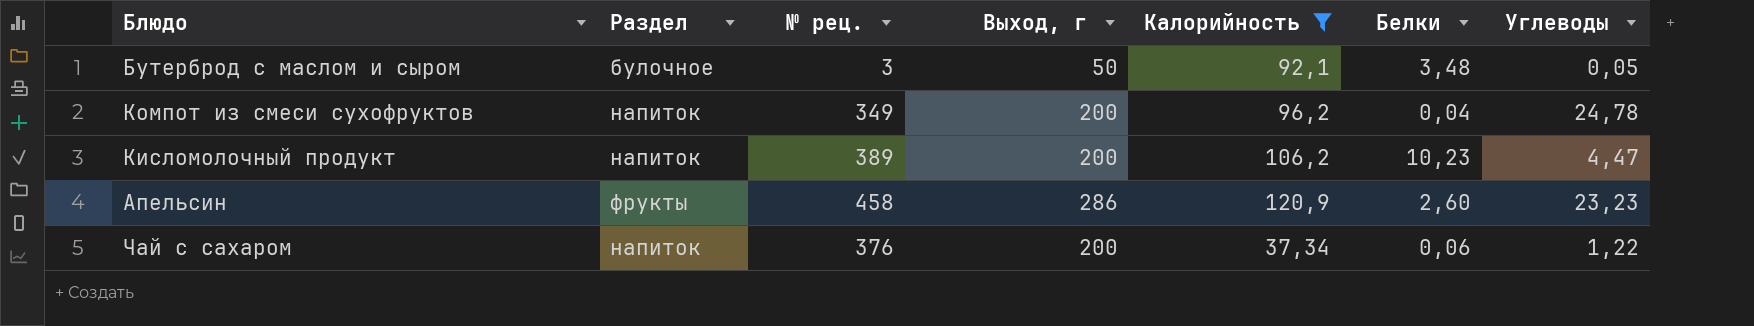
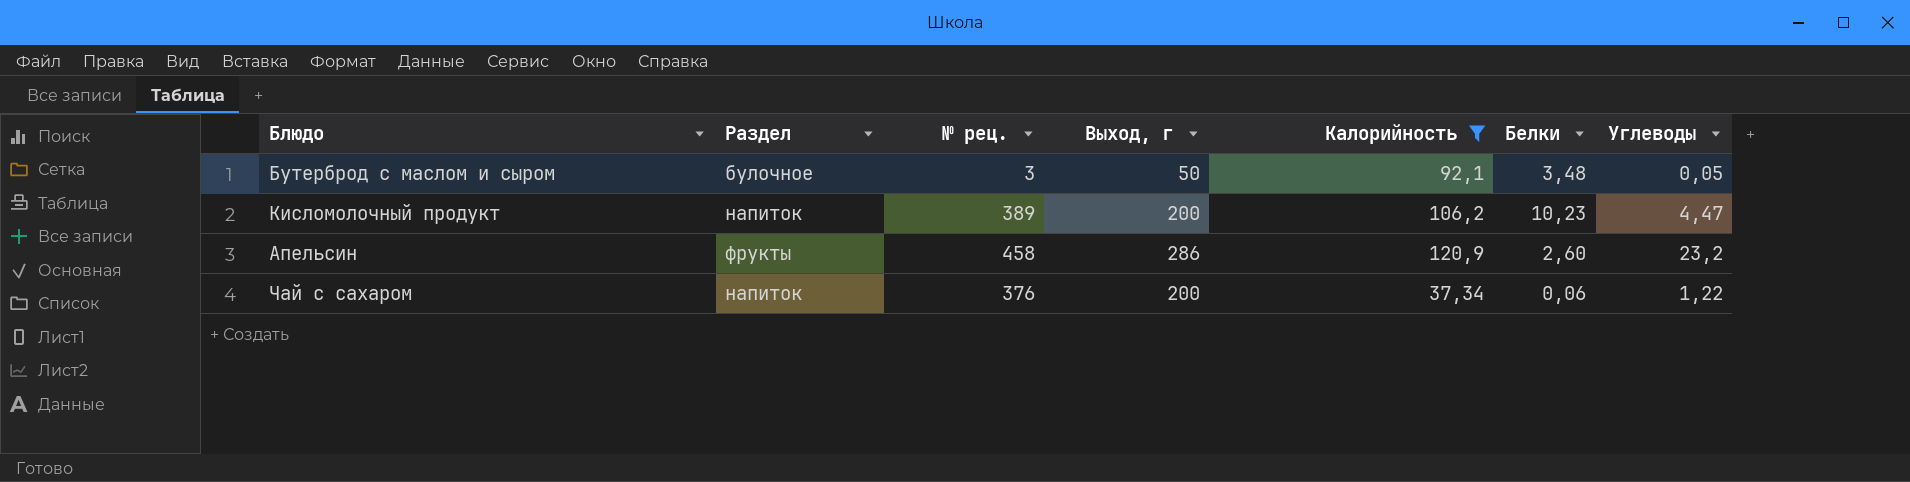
row Компот из смеси сухофруктов: напиток | 349 | 200 | 96,2 | 0,04 | 24,78 -> none
Апельсин | Углеводы: 23,23 -> 23,2

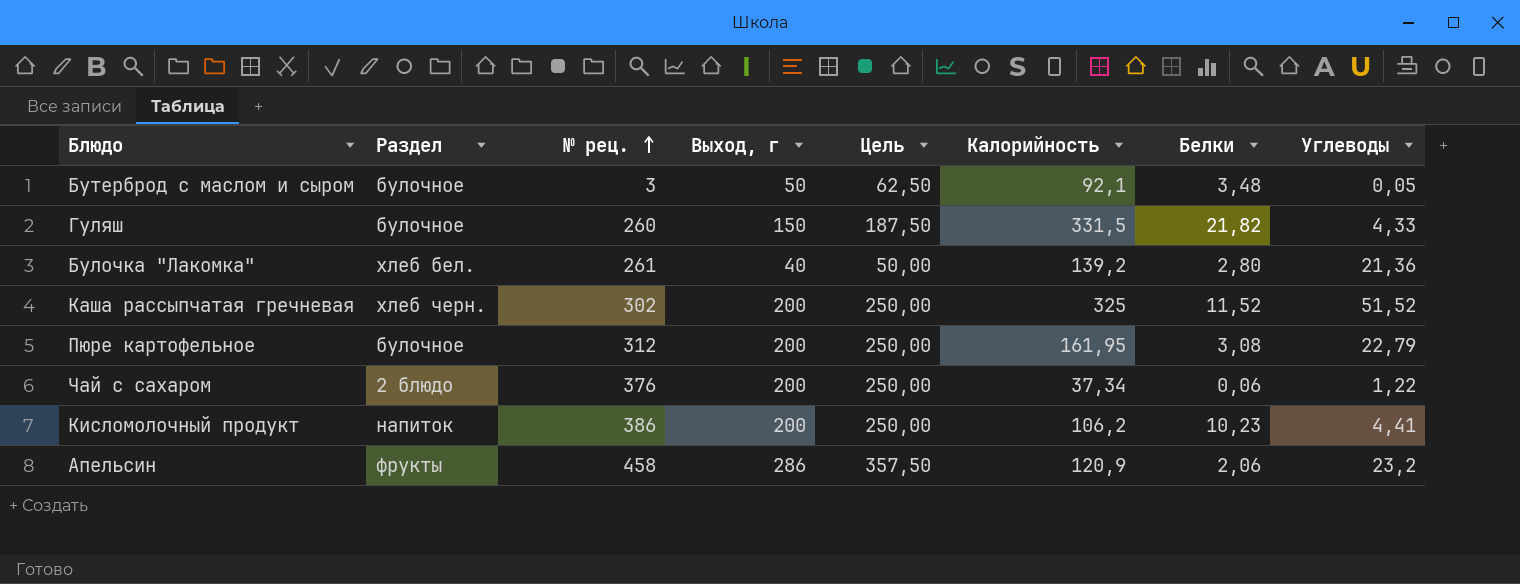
filter: Калорийность <= 120,9 -> none
row order: none -> № рец. ascending
column Цель | formula: none -> [Выход, г] * 1,25
Чай с сахаром | Раздел: напиток -> 2 блюдо
Кисломолочный продукт | № рец.: 389 -> 386
Кисломолочный продукт | Углеводы: 4,47 -> 4,41
Апельсин | Белки: 2,60 -> 2,06

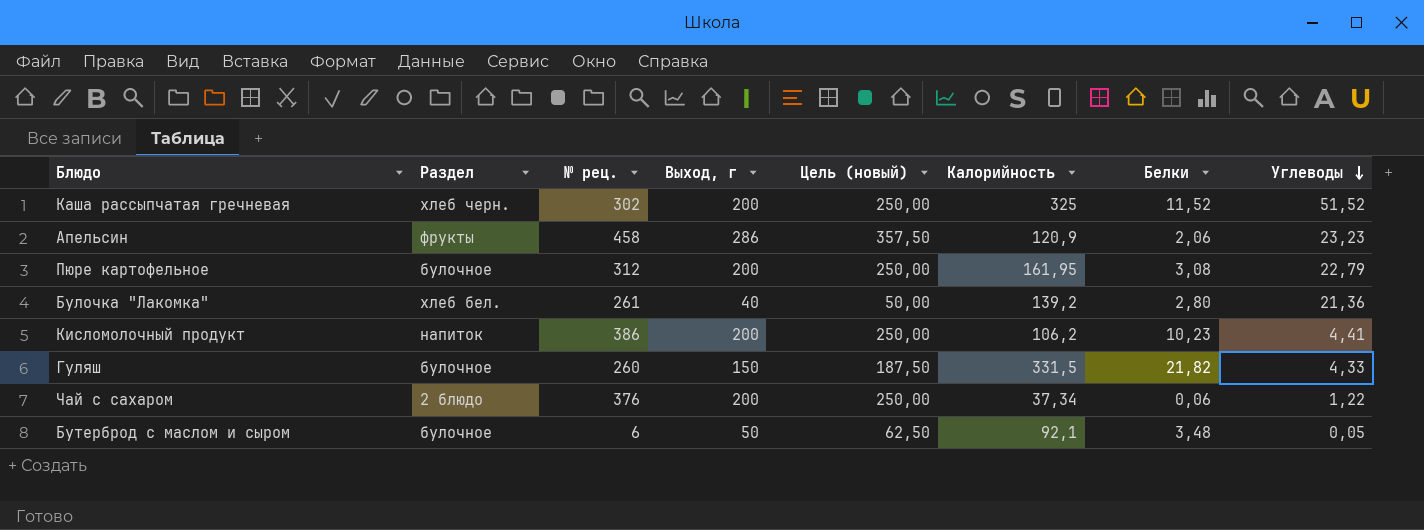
row order: № рец. ascending -> Углеводы descending
column name: Цель -> Цель (новый)
Апельсин | Углеводы: 23,2 -> 23,23
Бутерброд с маслом и сыром | № рец.: 3 -> 6

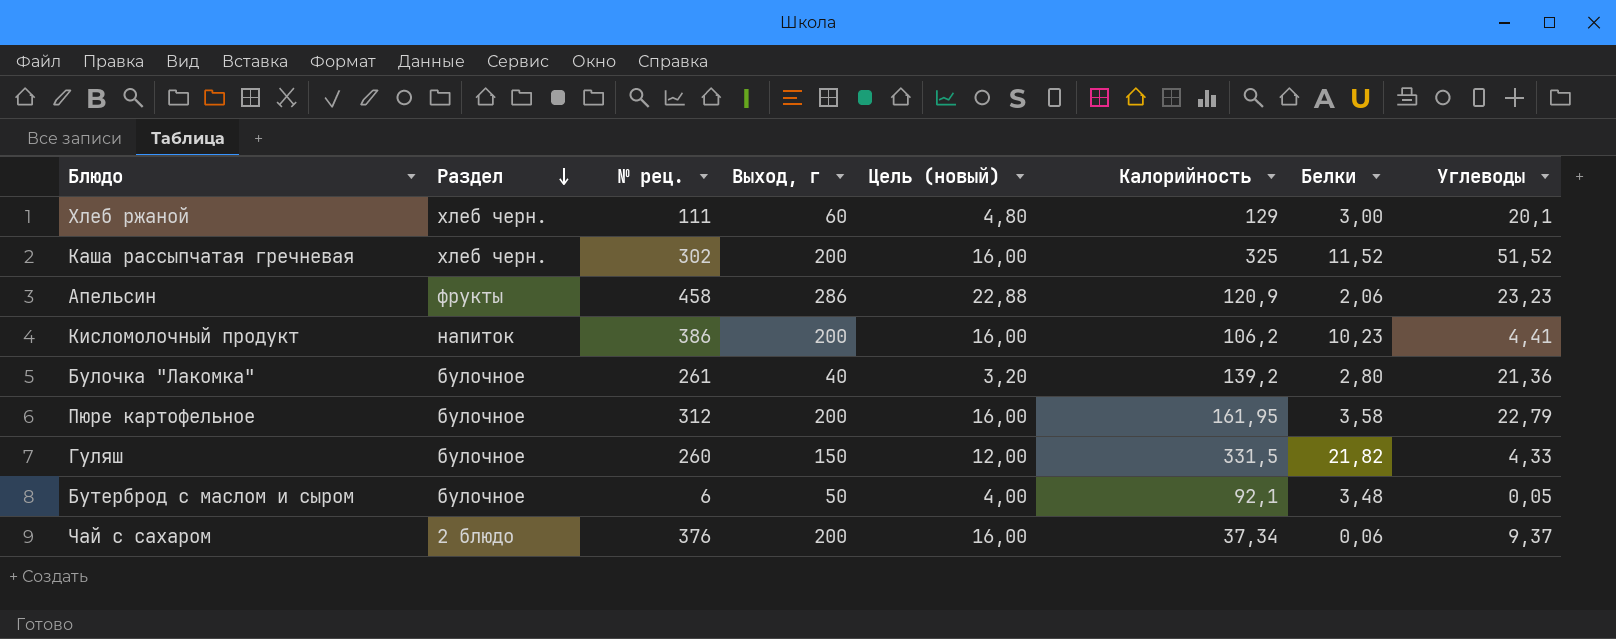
row order: Углеводы descending -> Раздел descending
column Цель (новый) | formula: [Выход, г] * 1,25 -> [Выход, г] * 0,08
row Хлеб ржаной: none -> хлеб черн. | 111 | 60 | 4,80 | 129 | 3,00 | 20,1
Булочка "Лакомка" | Раздел: хлеб бел. -> булочное
Пюре картофельное | Белки: 3,08 -> 3,58
Чай с сахаром | Углеводы: 1,22 -> 9,37

